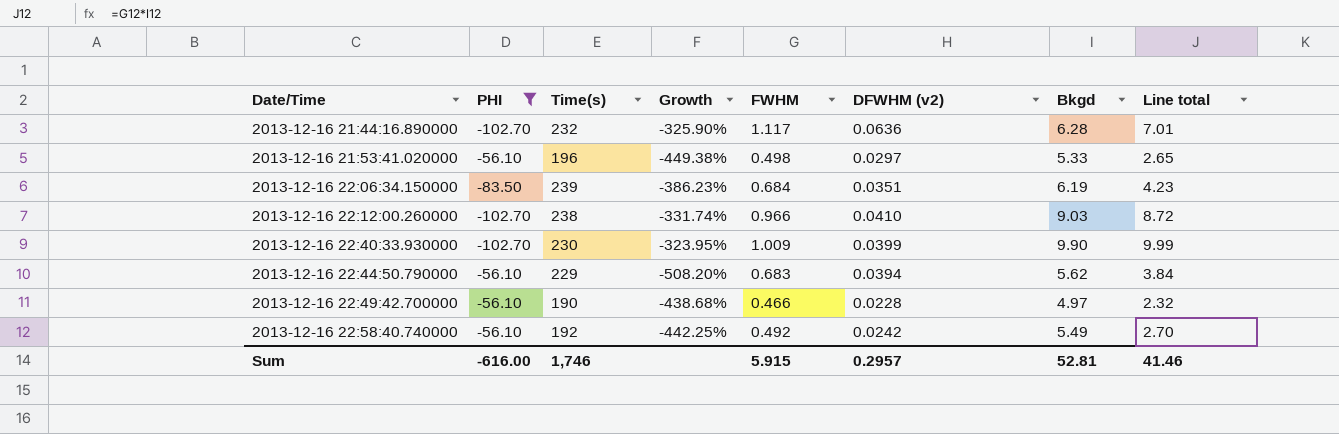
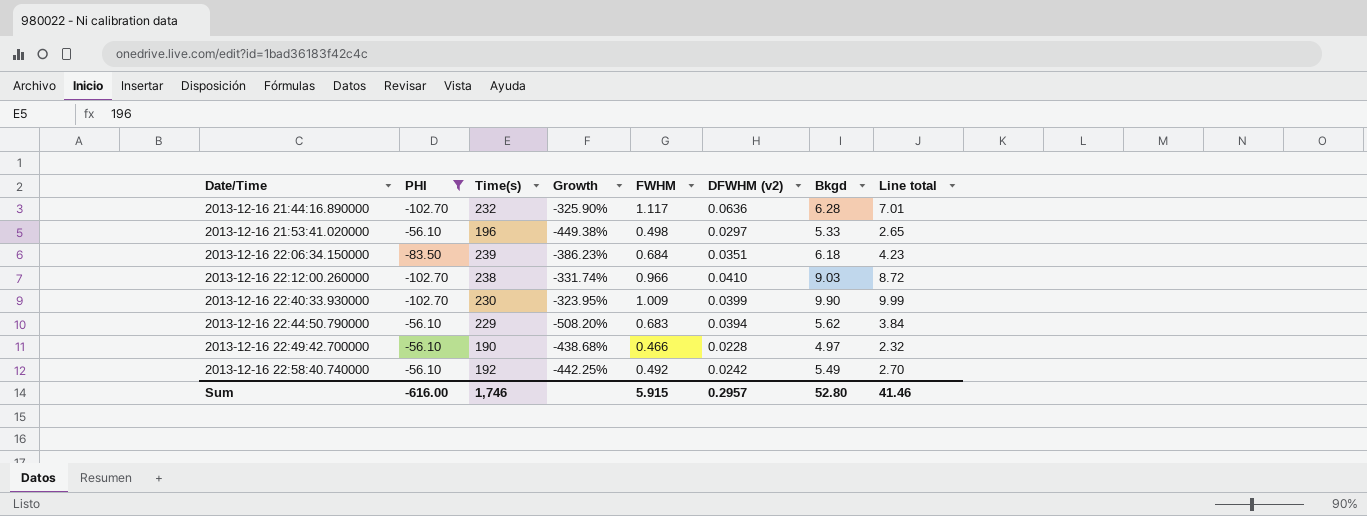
2013-12-16 22:06:34.150000 | Bkgd: 6.19 -> 6.18
Sum | Bkgd: 52.81 -> 52.80

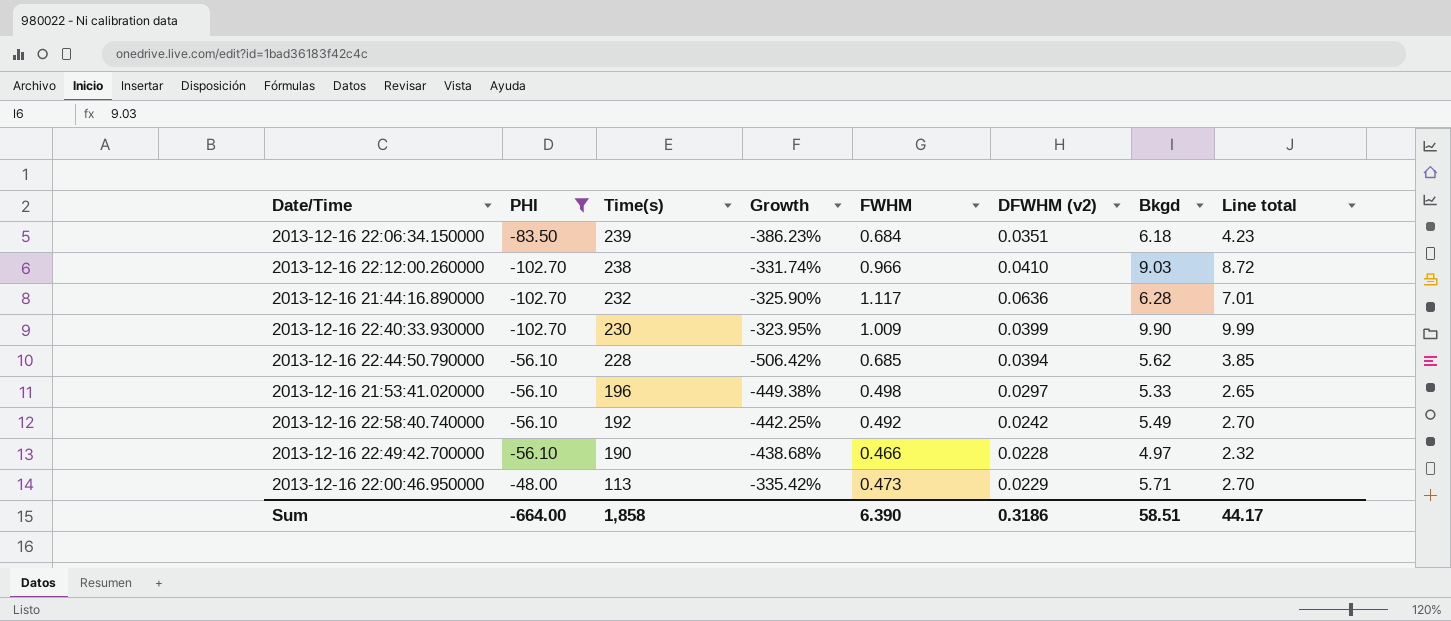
row order: Date/Time ascending -> Time(s) descending
2013-12-16 22:44:50.790000 | Time(s): 229 -> 228
2013-12-16 22:44:50.790000 | Growth: -508.20% -> -506.42%
2013-12-16 22:44:50.790000 | FWHM: 0.683 -> 0.685
2013-12-16 22:44:50.790000 | Line total: 3.84 -> 3.85
row 2013-12-16 22:00:46.950000: none -> -48.00 | 113 | -335.42% | 0.473 | 0.0229 | 5.71 | 2.70
Sum | PHI: -616.00 -> -664.00
Sum | Time(s): 1,746 -> 1,858
Sum | FWHM: 5.915 -> 6.390
Sum | DFWHM (v2): 0.2957 -> 0.3186
Sum | Bkgd: 52.80 -> 58.51
Sum | Line total: 41.46 -> 44.17

